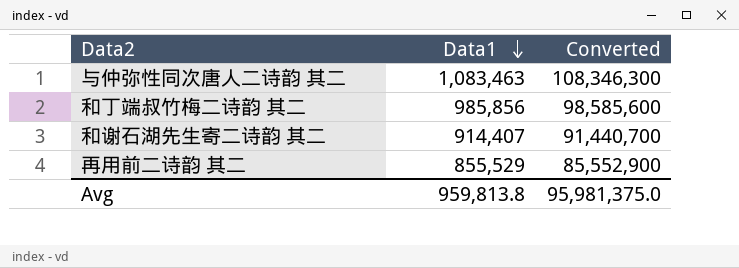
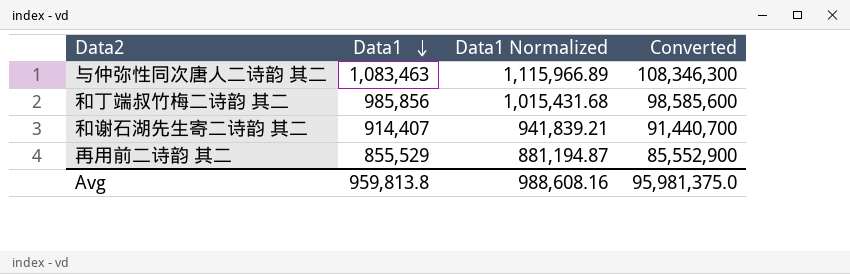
column Data1 Normalized | formula: none -> [Data1] * 1.03

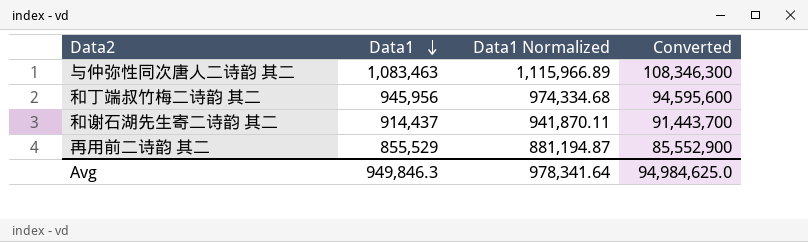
和丁端叔竹梅二诗韵 其二 | Data1: 985,856 -> 945,956
和丁端叔竹梅二诗韵 其二 | Data1 Normalized: 1,015,431.68 -> 974,334.68
和丁端叔竹梅二诗韵 其二 | Converted: 98,585,600 -> 94,595,600
和谢石湖先生寄二诗韵 其二 | Data1: 914,407 -> 914,437
和谢石湖先生寄二诗韵 其二 | Data1 Normalized: 941,839.21 -> 941,870.11
和谢石湖先生寄二诗韵 其二 | Converted: 91,440,700 -> 91,443,700
Avg | Data1: 959,813.8 -> 949,846.3
Avg | Data1 Normalized: 988,608.16 -> 978,341.64
Avg | Converted: 95,981,375.0 -> 94,984,625.0

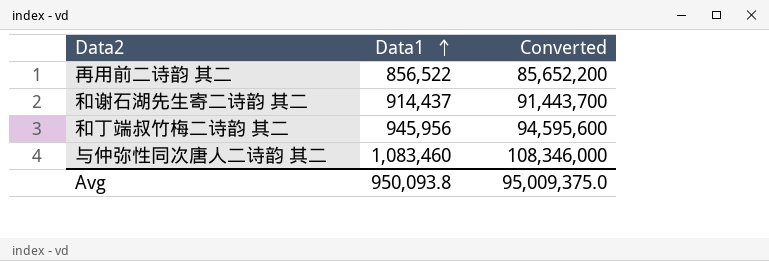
row order: Data1 descending -> Data1 ascending
column Data1 Normalized | formula: [Data1] * 1.03 -> none
再用前二诗韵 其二 | Data1: 855,529 -> 856,522
再用前二诗韵 其二 | Converted: 85,552,900 -> 85,652,200
与仲弥性同次唐人二诗韵 其二 | Data1: 1,083,463 -> 1,083,460
与仲弥性同次唐人二诗韵 其二 | Converted: 108,346,300 -> 108,346,000
Avg | Data1: 949,846.3 -> 950,093.8
Avg | Converted: 94,984,625.0 -> 95,009,375.0

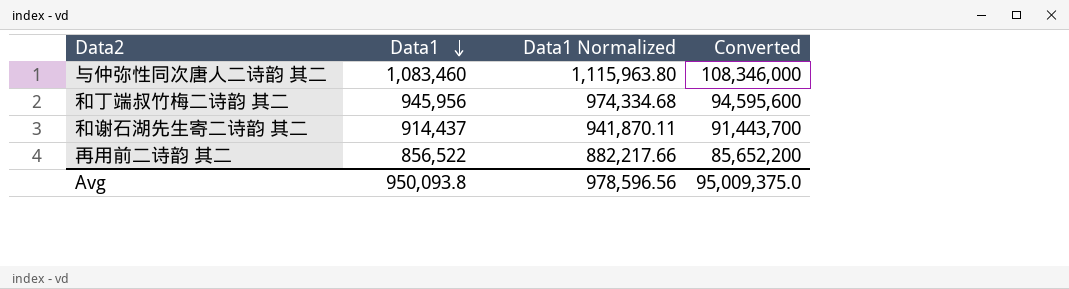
row order: Data1 ascending -> Data1 descending
column Data1 Normalized | formula: none -> [Data1] * 1.03

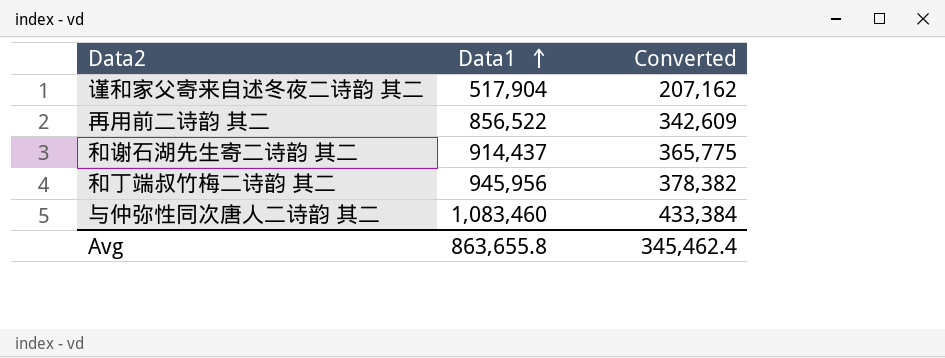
row order: Data1 descending -> Data1 ascending
column Data1 Normalized | formula: [Data1] * 1.03 -> none
column Converted | formula: [Data1] * 100 -> [Data1] * 0.4
row 谨和家父寄来自述冬夜二诗韵 其二: none -> 517,904 | 207,162
Avg | Data1: 950,093.8 -> 863,655.8
Avg | Converted: 95,009,375.0 -> 345,462.4

